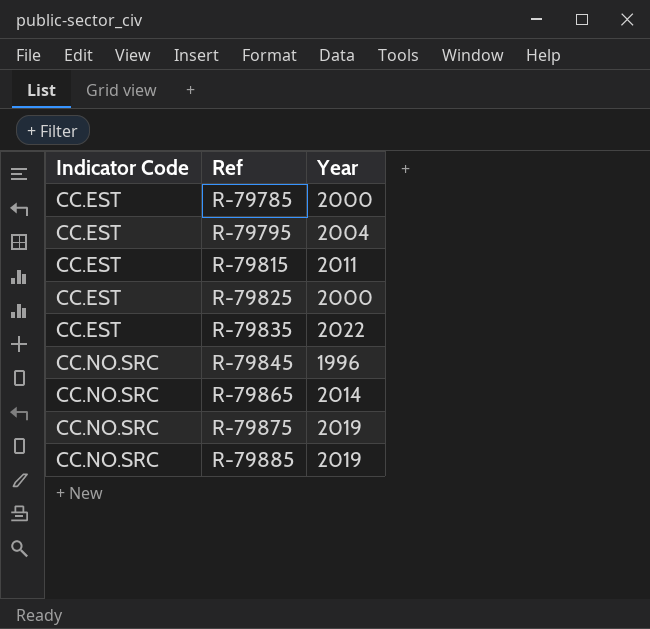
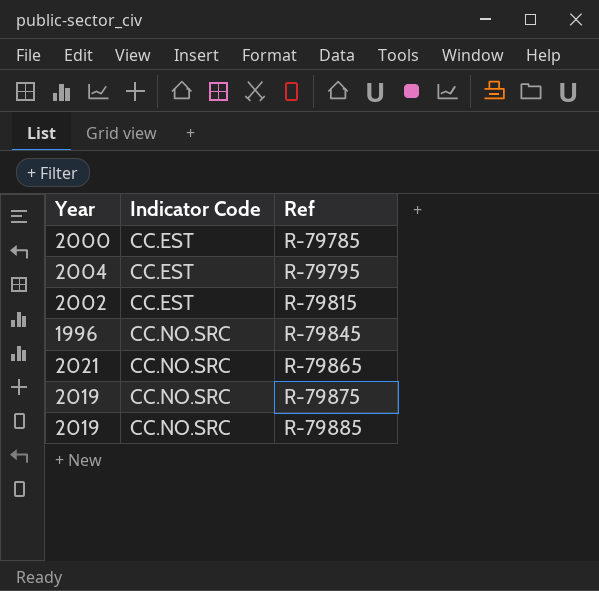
column Year | position: 3 -> 1
row R-79825: CC.EST | 2000 -> none
row R-79835: CC.EST | 2022 -> none
R-79815 | Year: 2011 -> 2002
R-79865 | Year: 2014 -> 2021

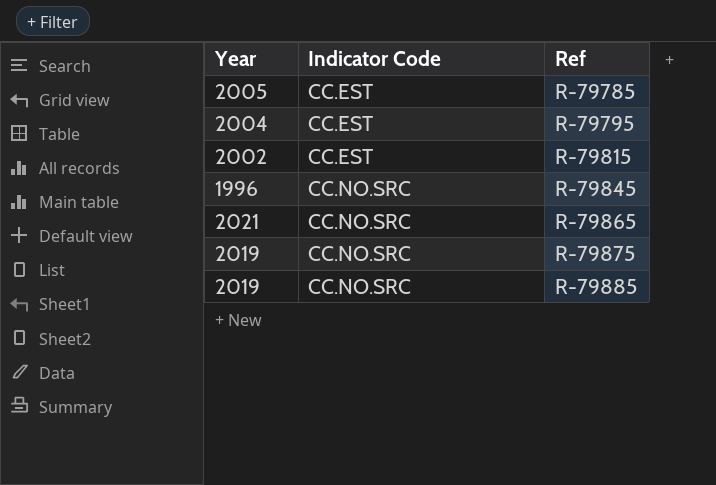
R-79785 | Year: 2000 -> 2005

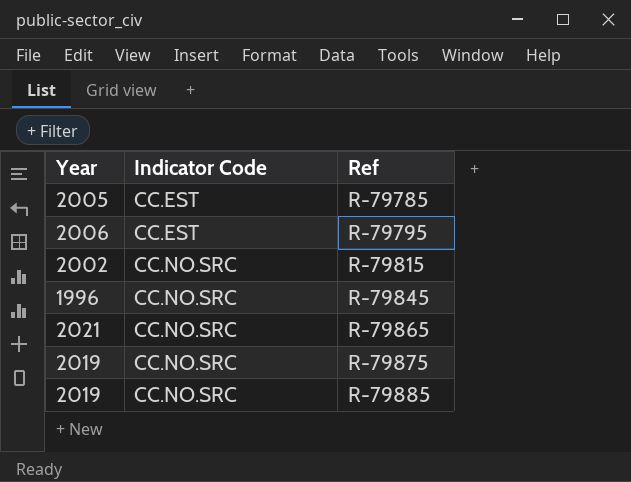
R-79795 | Year: 2004 -> 2006
R-79815 | Indicator Code: CC.EST -> CC.NO.SRC

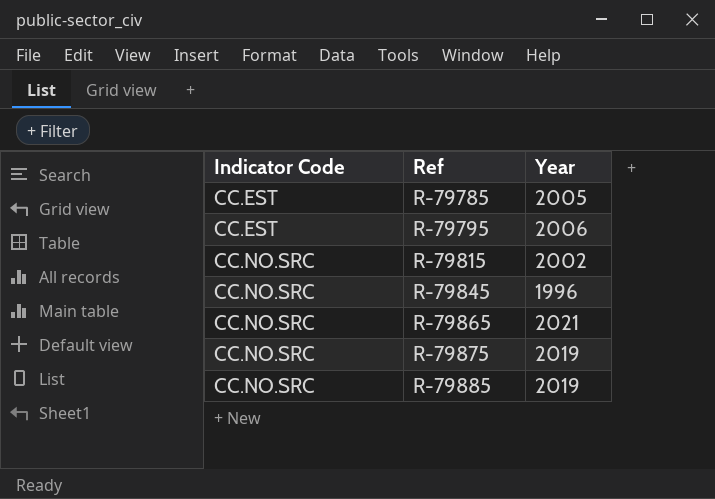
column Year | position: 1 -> 3

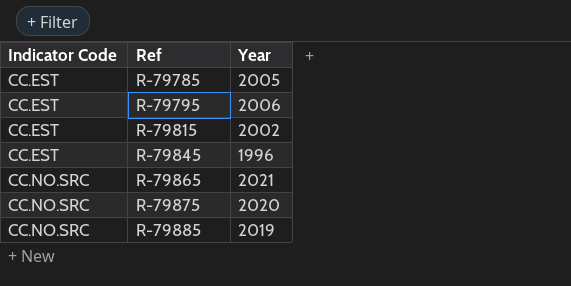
R-79815 | Indicator Code: CC.NO.SRC -> CC.EST
R-79845 | Indicator Code: CC.NO.SRC -> CC.EST
R-79875 | Year: 2019 -> 2020

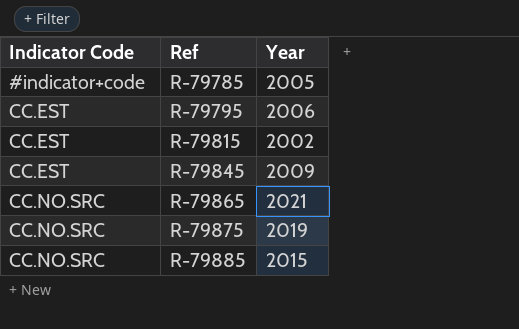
R-79785 | Indicator Code: CC.EST -> #indicator+code
R-79845 | Year: 1996 -> 2009
R-79875 | Year: 2020 -> 2019
R-79885 | Year: 2019 -> 2015

